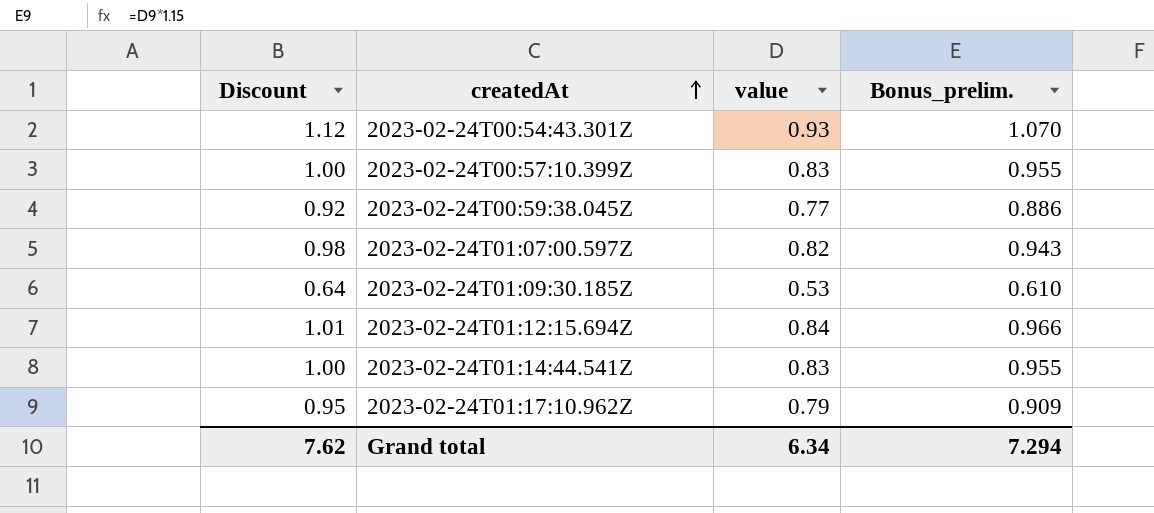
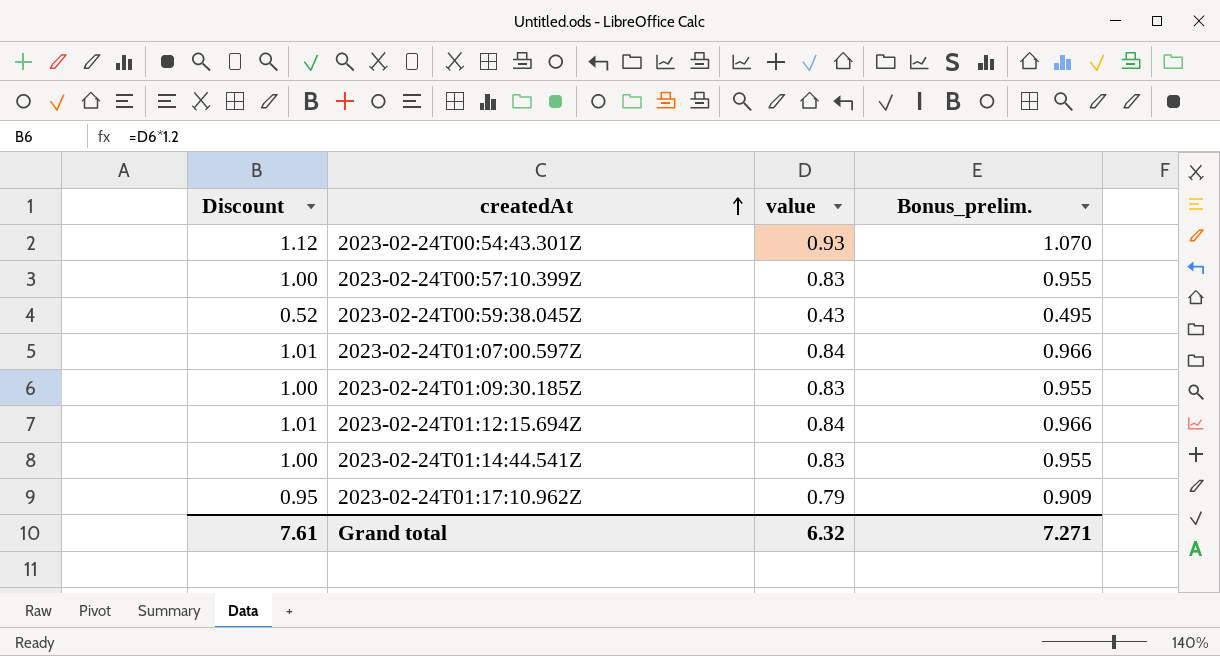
2023-02-24T00:59:38.045Z | Discount: 0.92 -> 0.52
2023-02-24T00:59:38.045Z | value: 0.77 -> 0.43
2023-02-24T00:59:38.045Z | Bonus_prelim.: 0.886 -> 0.495
2023-02-24T01:07:00.597Z | Discount: 0.98 -> 1.01
2023-02-24T01:07:00.597Z | value: 0.82 -> 0.84
2023-02-24T01:07:00.597Z | Bonus_prelim.: 0.943 -> 0.966
2023-02-24T01:09:30.185Z | Discount: 0.64 -> 1.00
2023-02-24T01:09:30.185Z | value: 0.53 -> 0.83
2023-02-24T01:09:30.185Z | Bonus_prelim.: 0.610 -> 0.955
Grand total | Discount: 7.62 -> 7.61
Grand total | value: 6.34 -> 6.32
Grand total | Bonus_prelim.: 7.294 -> 7.271

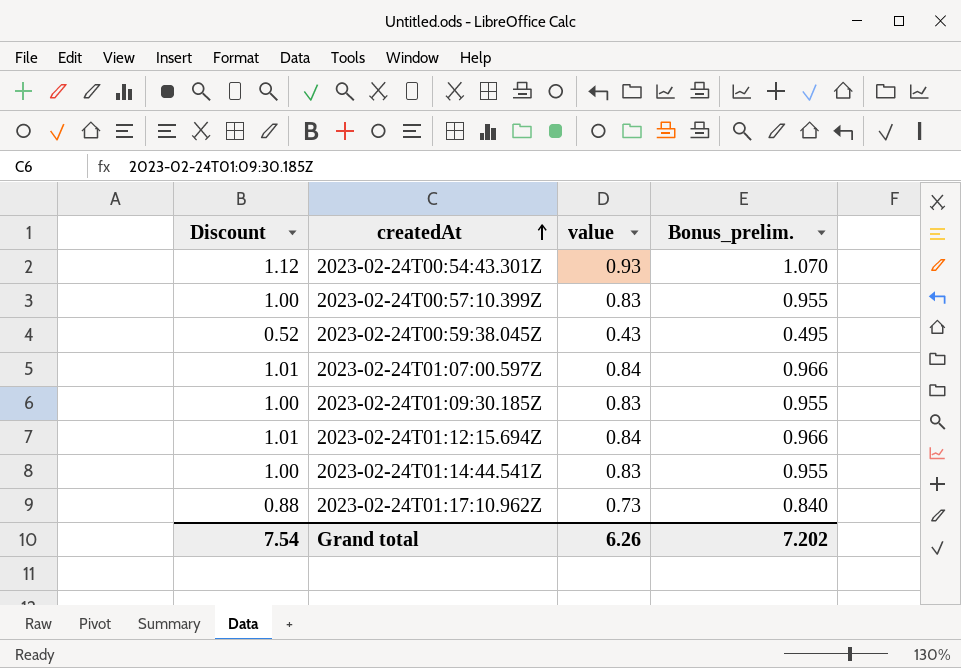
2023-02-24T01:17:10.962Z | Discount: 0.95 -> 0.88
2023-02-24T01:17:10.962Z | value: 0.79 -> 0.73
2023-02-24T01:17:10.962Z | Bonus_prelim.: 0.909 -> 0.840
Grand total | Discount: 7.61 -> 7.54
Grand total | value: 6.32 -> 6.26
Grand total | Bonus_prelim.: 7.271 -> 7.202

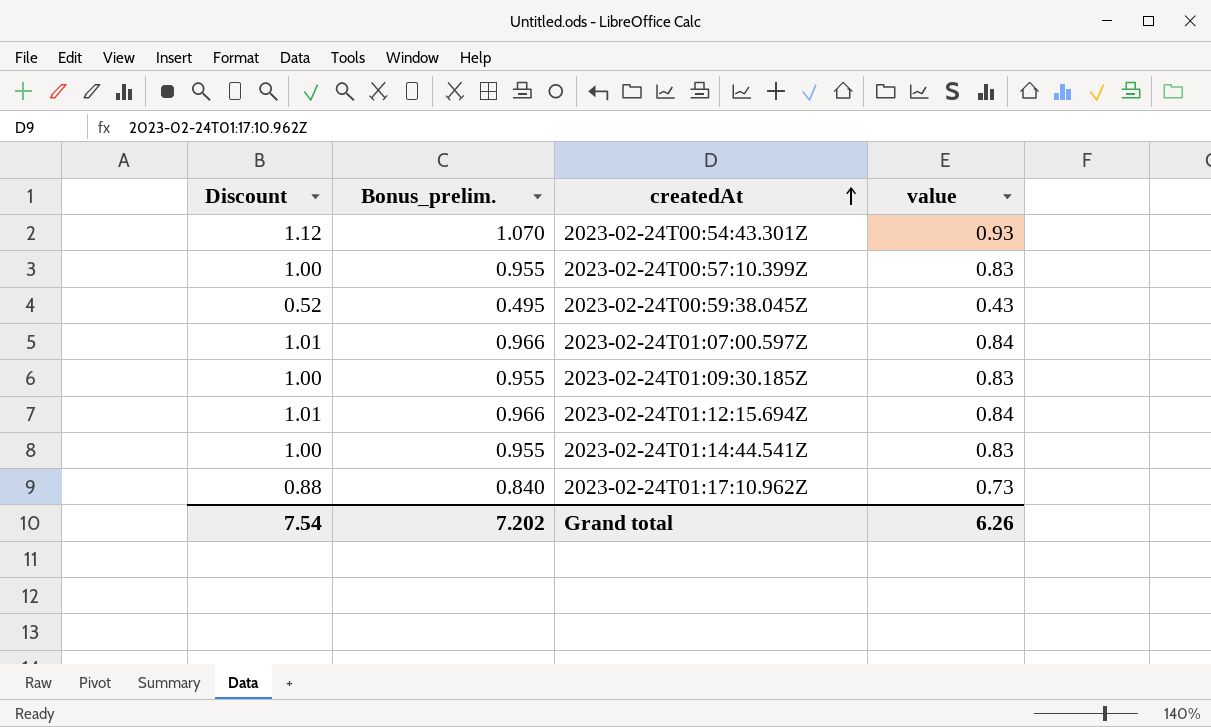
column Bonus_prelim. | position: 4 -> 2

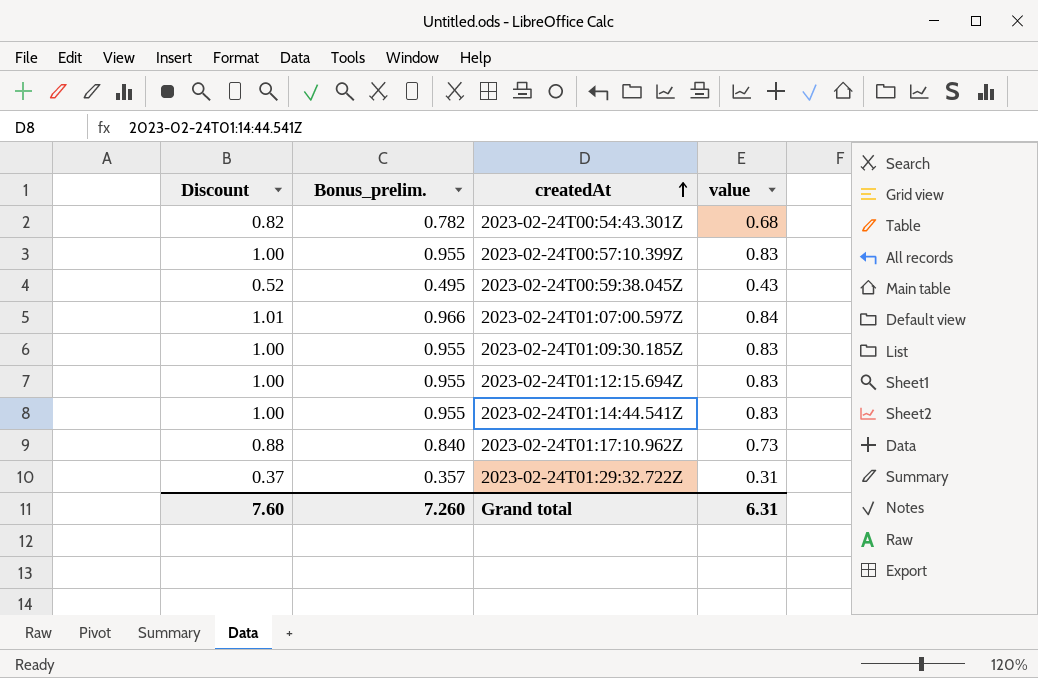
2023-02-24T00:54:43.301Z | Discount: 1.12 -> 0.82
2023-02-24T00:54:43.301Z | Bonus_prelim.: 1.070 -> 0.782
2023-02-24T00:54:43.301Z | value: 0.93 -> 0.68
2023-02-24T01:12:15.694Z | Discount: 1.01 -> 1.00
2023-02-24T01:12:15.694Z | Bonus_prelim.: 0.966 -> 0.955
2023-02-24T01:12:15.694Z | value: 0.84 -> 0.83
row 2023-02-24T01:29:32.722Z: none -> 0.37 | 0.357 | 0.31
Grand total | Discount: 7.54 -> 7.60
Grand total | Bonus_prelim.: 7.202 -> 7.260
Grand total | value: 6.26 -> 6.31

